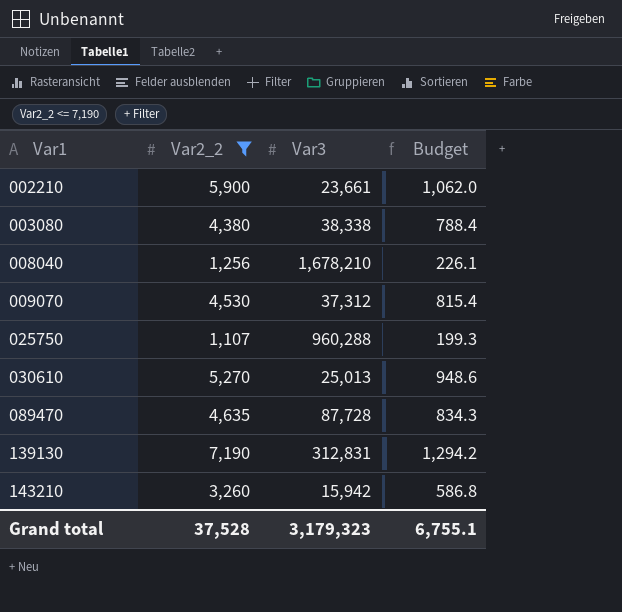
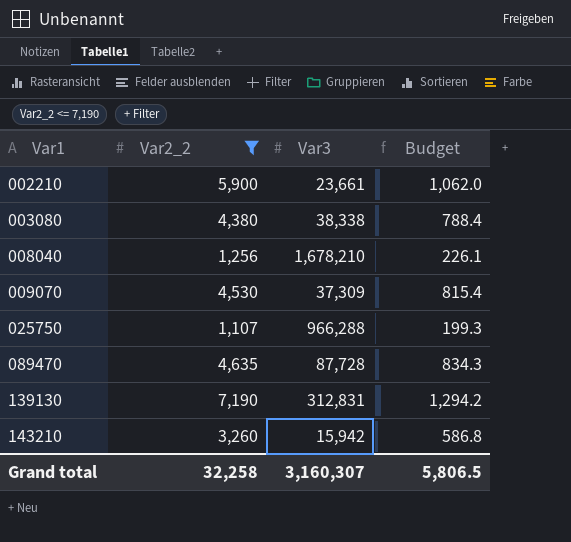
row 030610: 5,270 | 25,013 | 948.6 -> none
009070 | Var3: 37,312 -> 37,309
025750 | Var3: 960,288 -> 966,288
Grand total | Var2_2: 37,528 -> 32,258
Grand total | Var3: 3,179,323 -> 3,160,307
Grand total | Budget: 6,755.1 -> 5,806.5

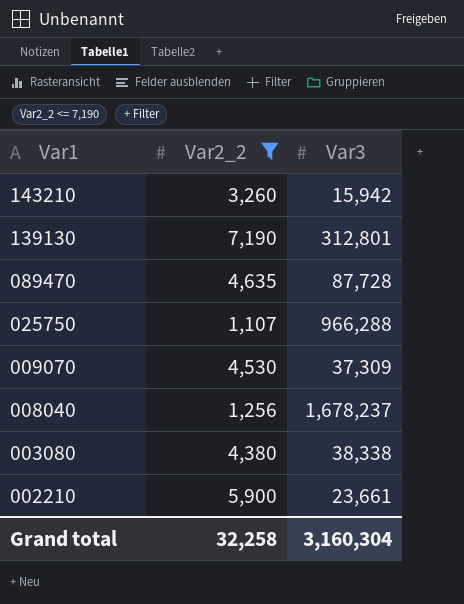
row order: Var1 ascending -> Var1 descending
column Budget | formula: [Var2_2] * 0.18 -> none
139130 | Var3: 312,831 -> 312,801
008040 | Var3: 1,678,210 -> 1,678,237
Grand total | Var3: 3,160,307 -> 3,160,304

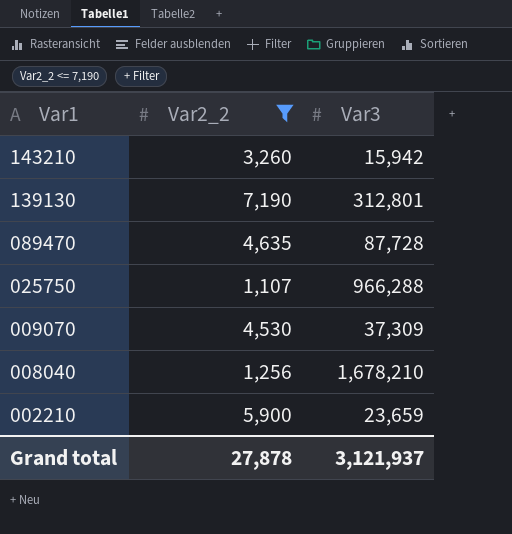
row 003080: 4,380 | 38,338 -> none
008040 | Var3: 1,678,237 -> 1,678,210
002210 | Var3: 23,661 -> 23,659
Grand total | Var2_2: 32,258 -> 27,878
Grand total | Var3: 3,160,304 -> 3,121,937

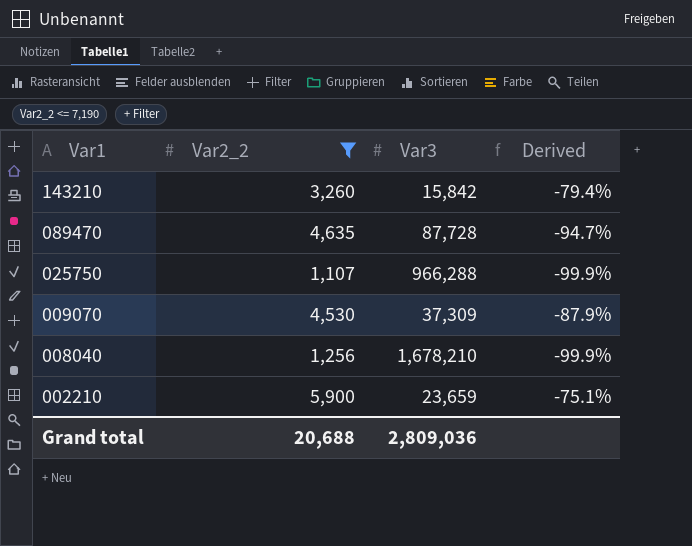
column Derived | formula: none -> ([Var2_2] - [Var3]) / [Var3]
row 139130: 7,190 | 312,801 -> none
143210 | Var3: 15,942 -> 15,842
Grand total | Var2_2: 27,878 -> 20,688
Grand total | Var3: 3,121,937 -> 2,809,036

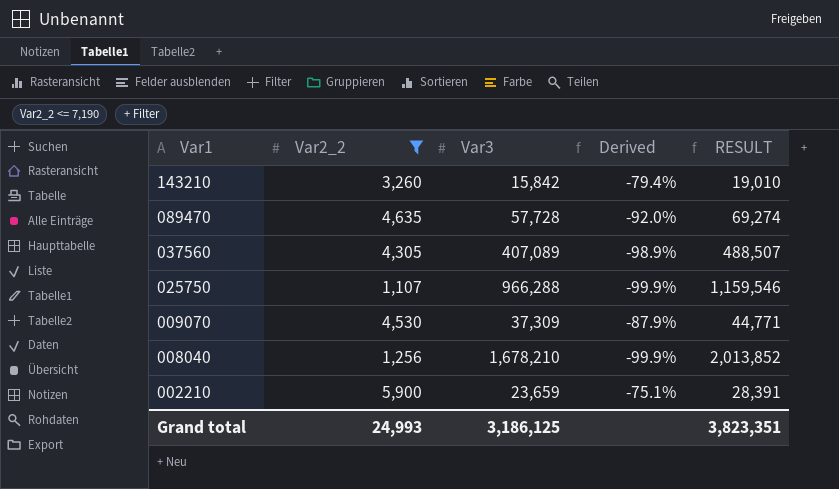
column RESULT | formula: none -> [Var3] * 1.2
089470 | Var3: 87,728 -> 57,728
089470 | Derived: -94.7% -> -92.0%
row 037560: none -> 4,305 | 407,089 | -98.9% | 488,507
Grand total | Var2_2: 20,688 -> 24,993
Grand total | Var3: 2,809,036 -> 3,186,125

